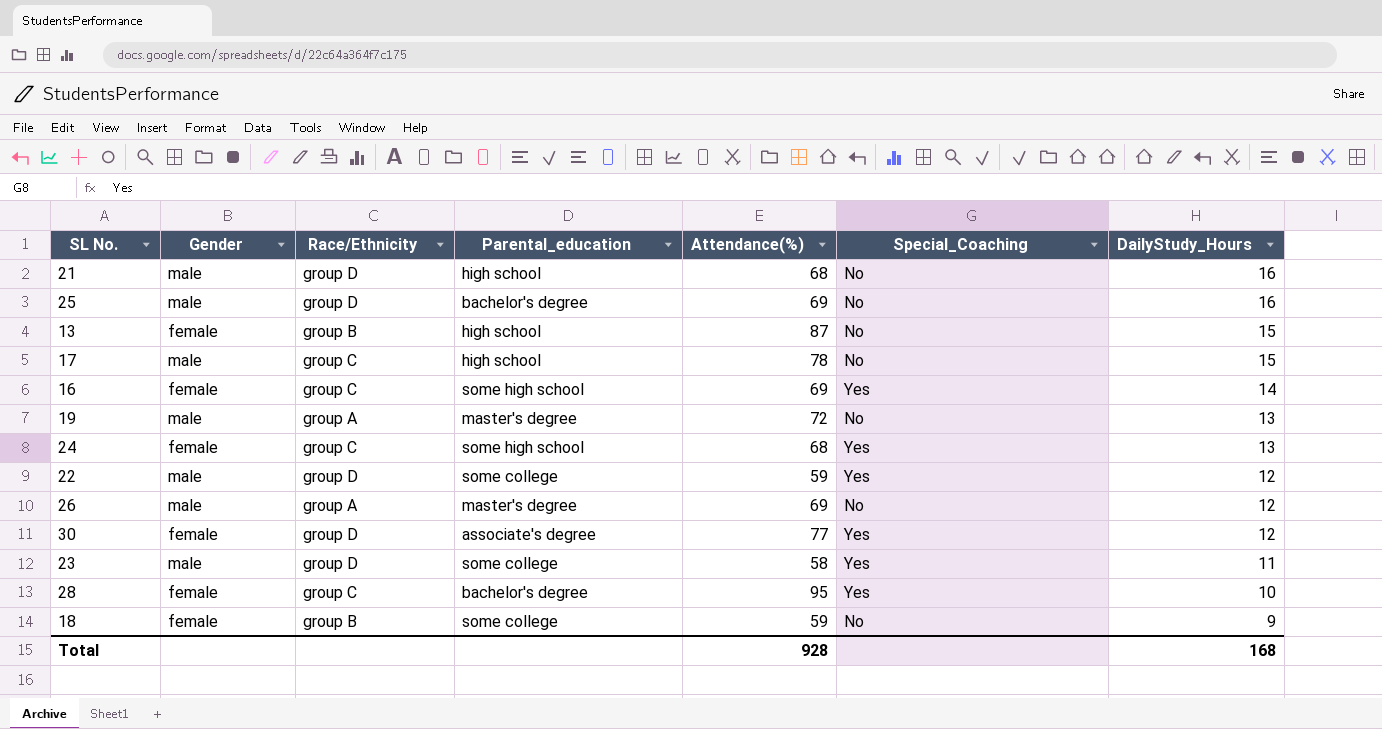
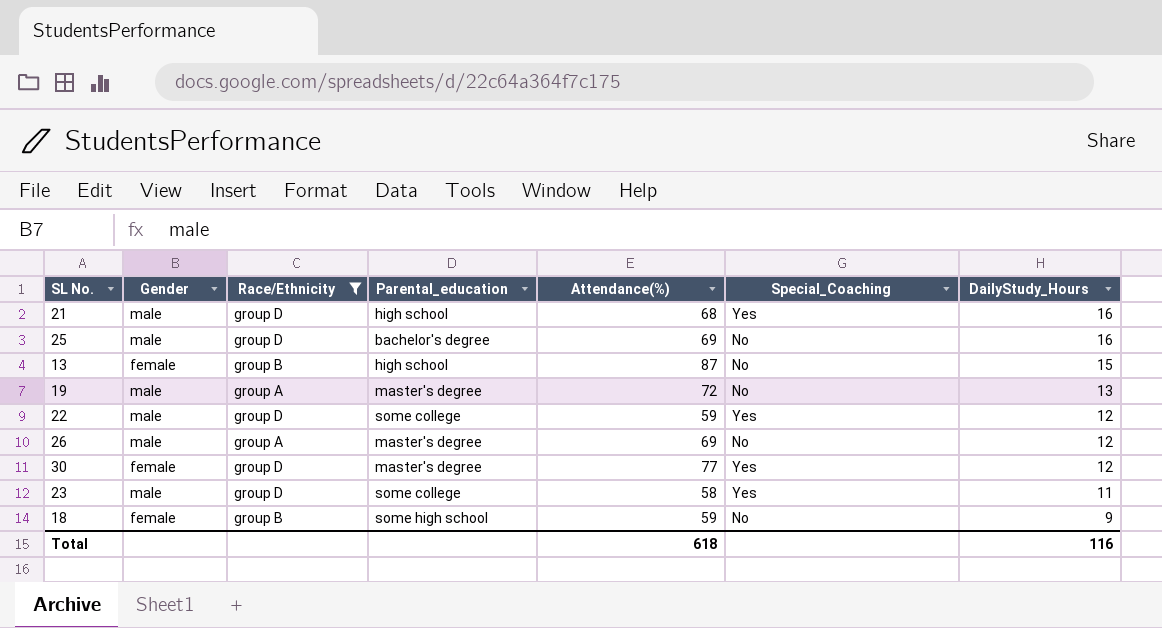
filter: none -> Race/Ethnicity != group C
21 | Special_Coaching: No -> Yes
30 | Parental_education: associate's degree -> master's degree
18 | Parental_education: some college -> some high school
Total | Attendance(%): 928 -> 618
Total | DailyStudy_Hours: 168 -> 116

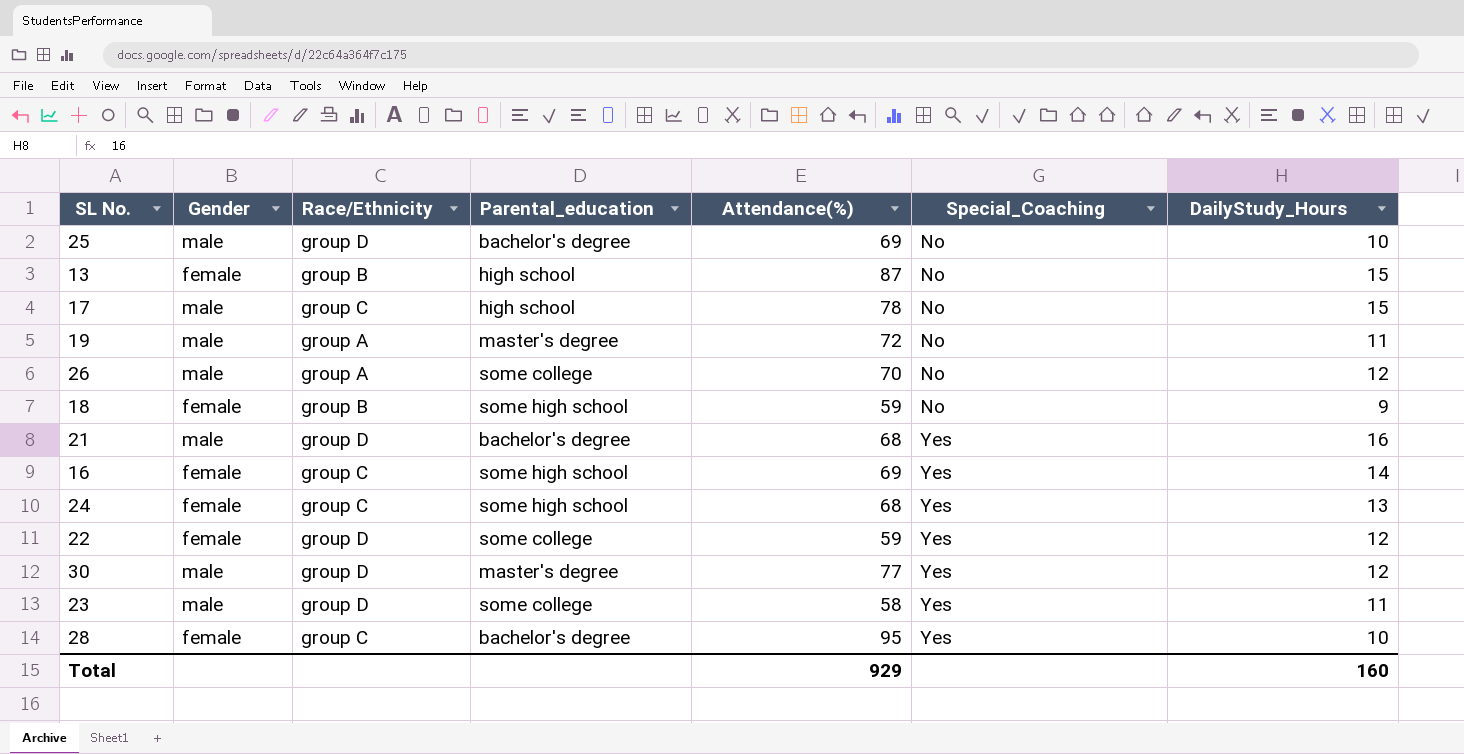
filter: Race/Ethnicity != group C -> none
row order: DailyStudy_Hours descending -> Special_Coaching ascending
25 | DailyStudy_Hours: 16 -> 10
19 | DailyStudy_Hours: 13 -> 11
26 | Parental_education: master's degree -> some college
26 | Attendance(%): 69 -> 70
21 | Parental_education: high school -> bachelor's degree
22 | Gender: male -> female
30 | Gender: female -> male
Total | Attendance(%): 618 -> 929
Total | DailyStudy_Hours: 116 -> 160

